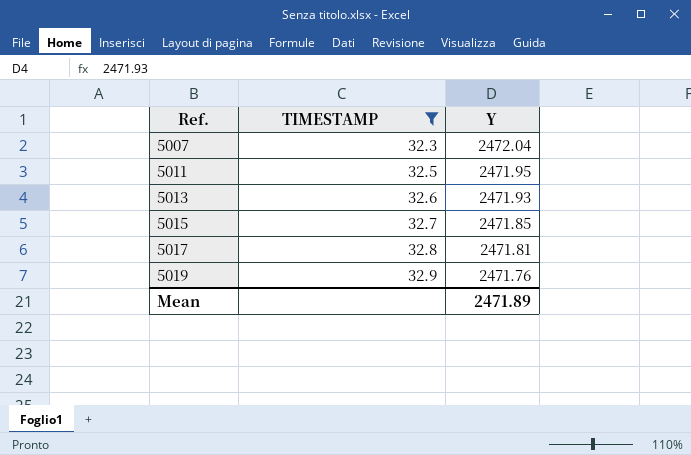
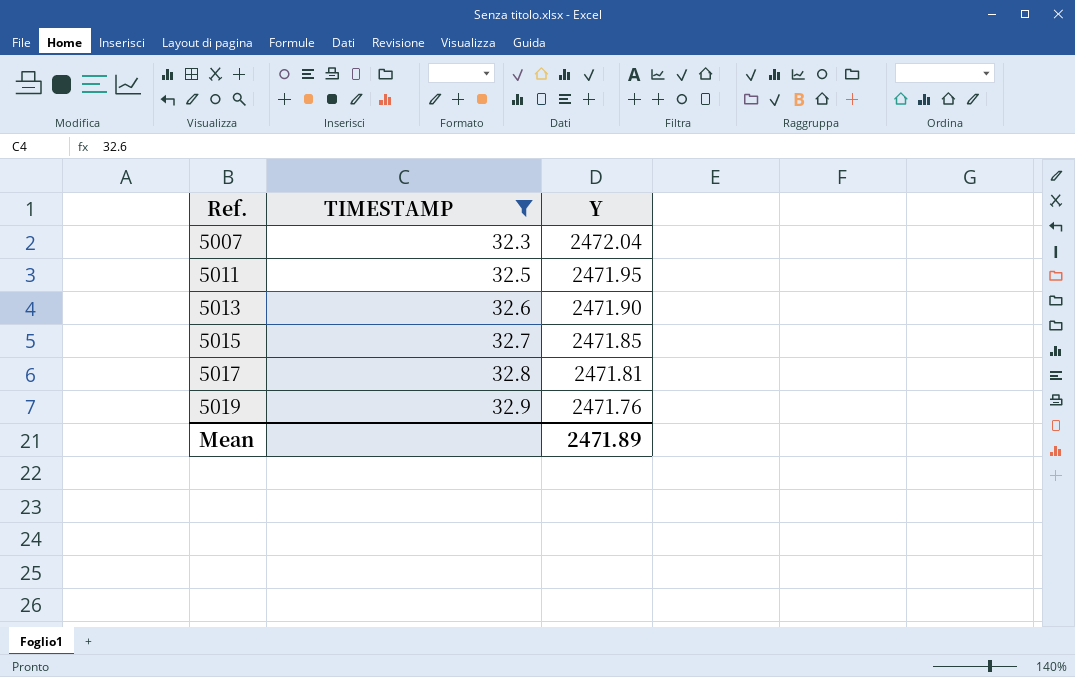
5013 | Y: 2471.93 -> 2471.90

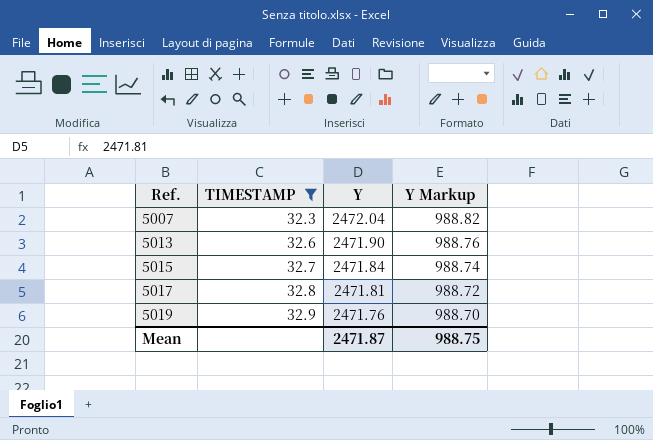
column Y Markup | formula: none -> [Y] * 0.4
row 5011: 32.5 | 2471.95 -> none
5015 | Y: 2471.85 -> 2471.84
Mean | Y: 2471.89 -> 2471.87

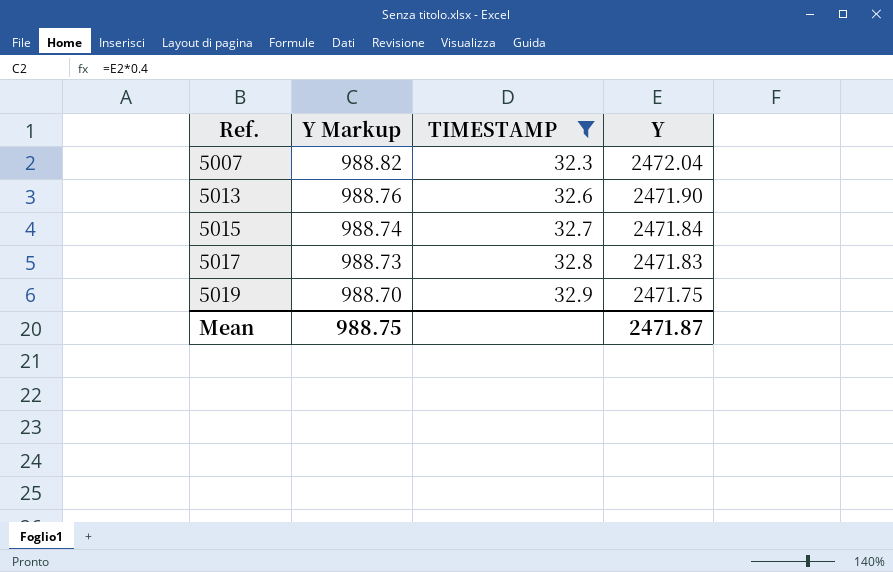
column Y Markup | position: 4 -> 2
5017 | Y Markup: 988.72 -> 988.73
5017 | Y: 2471.81 -> 2471.83
5019 | Y: 2471.76 -> 2471.75

